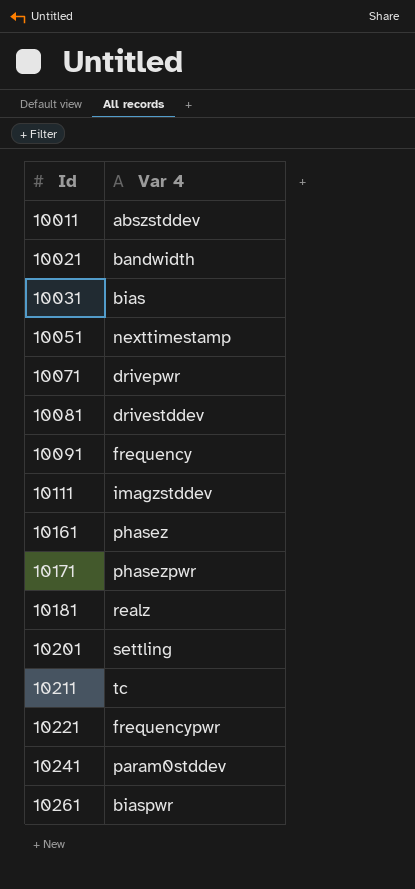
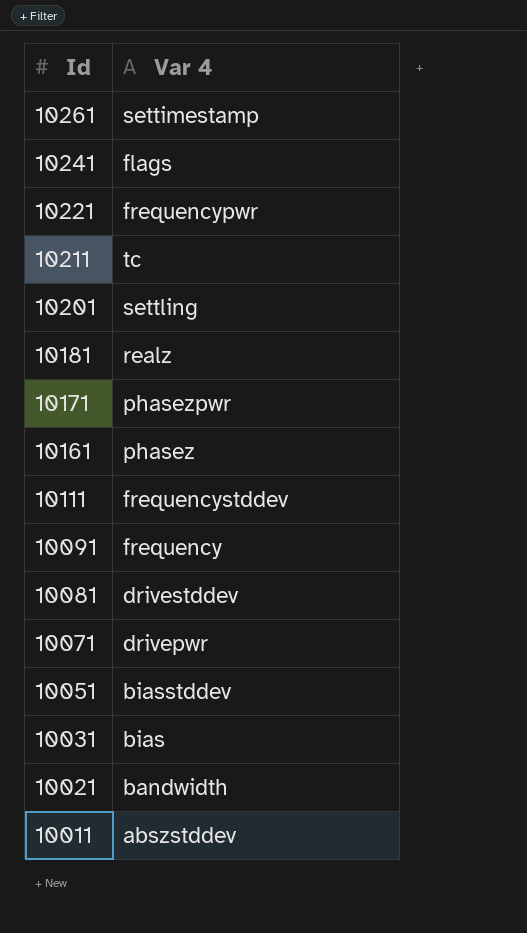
row order: Id ascending -> Id descending
10261 | Var 4: biaspwr -> settimestamp
10241 | Var 4: param0stddev -> flags
10111 | Var 4: imagzstddev -> frequencystddev
10051 | Var 4: nexttimestamp -> biasstddev

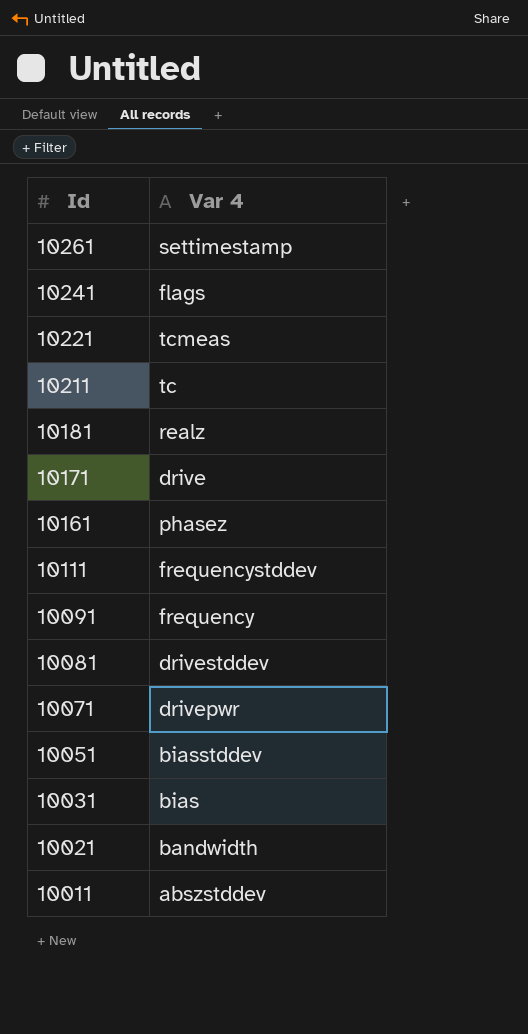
row 10201: settling -> none
10221 | Var 4: frequencypwr -> tcmeas
10171 | Var 4: phasezpwr -> drive

